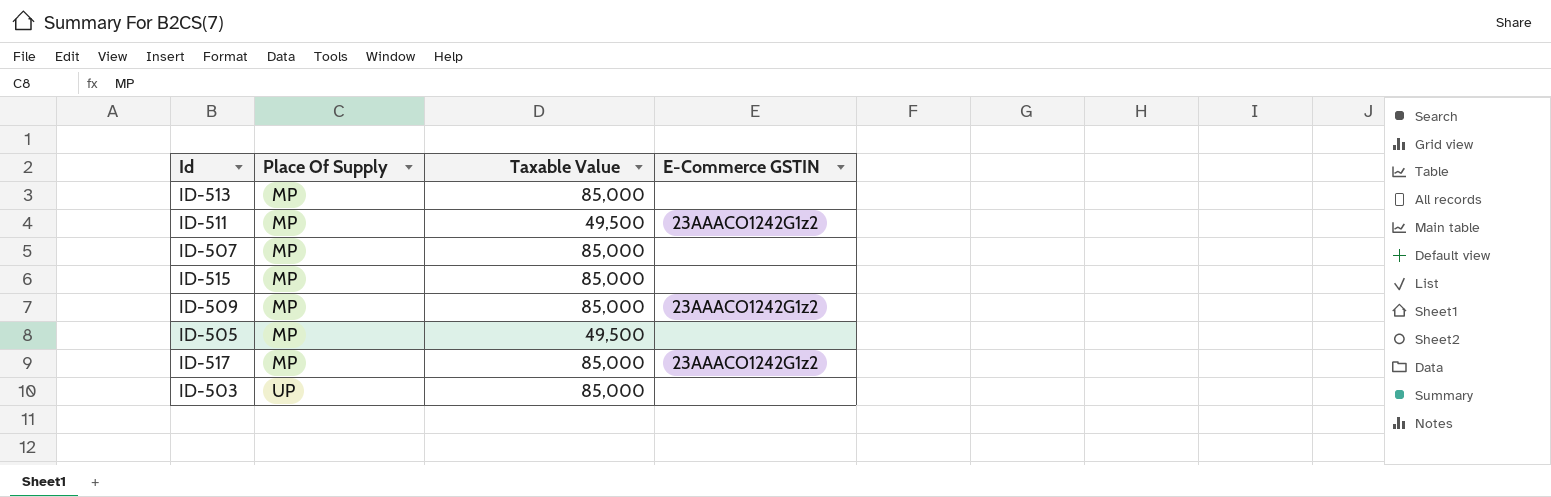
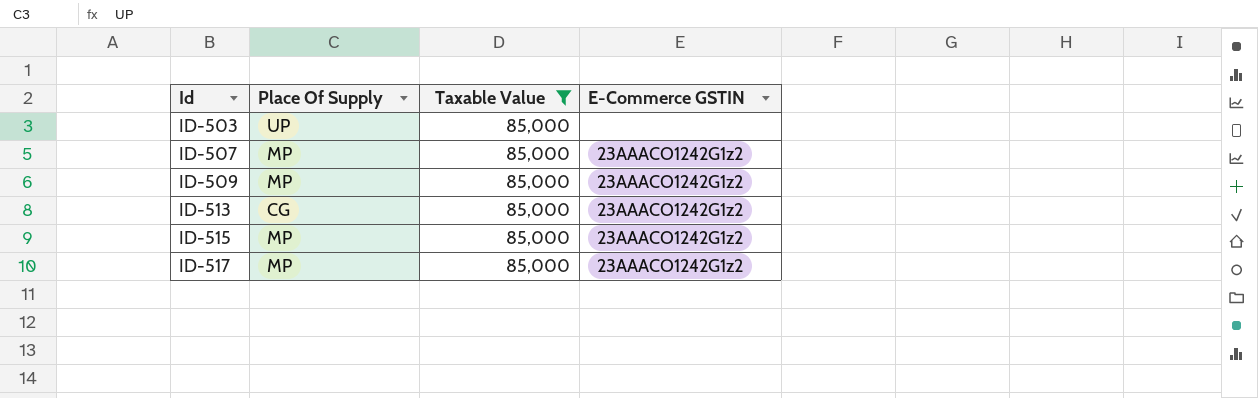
filter: none -> Taxable Value = 85,000
row order: Place Of Supply ascending -> Id ascending
ID-507 | E-Commerce GSTIN: none -> 23AAACO1242G1z2
ID-513 | Place Of Supply: MP -> CG
ID-513 | E-Commerce GSTIN: none -> 23AAACO1242G1z2
ID-515 | E-Commerce GSTIN: none -> 23AAACO1242G1z2

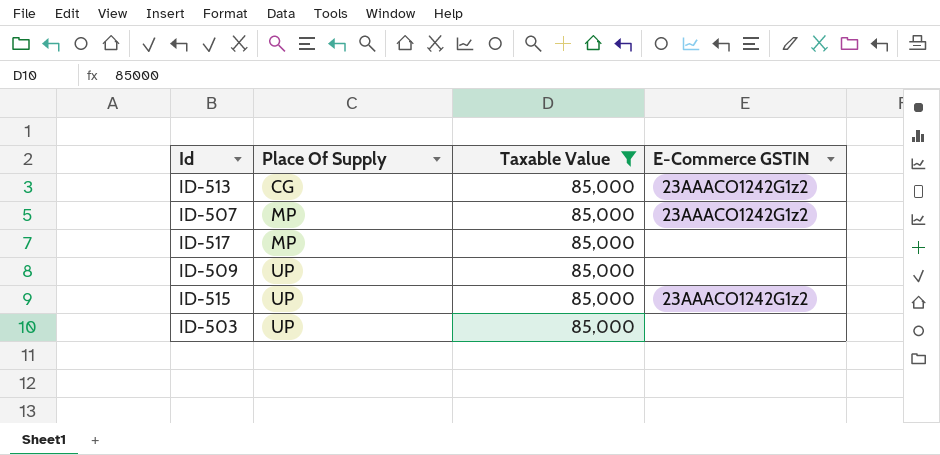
row order: Id ascending -> Place Of Supply ascending
ID-517 | E-Commerce GSTIN: 23AAACO1242G1z2 -> none
ID-509 | Place Of Supply: MP -> UP
ID-509 | E-Commerce GSTIN: 23AAACO1242G1z2 -> none
ID-515 | Place Of Supply: MP -> UP

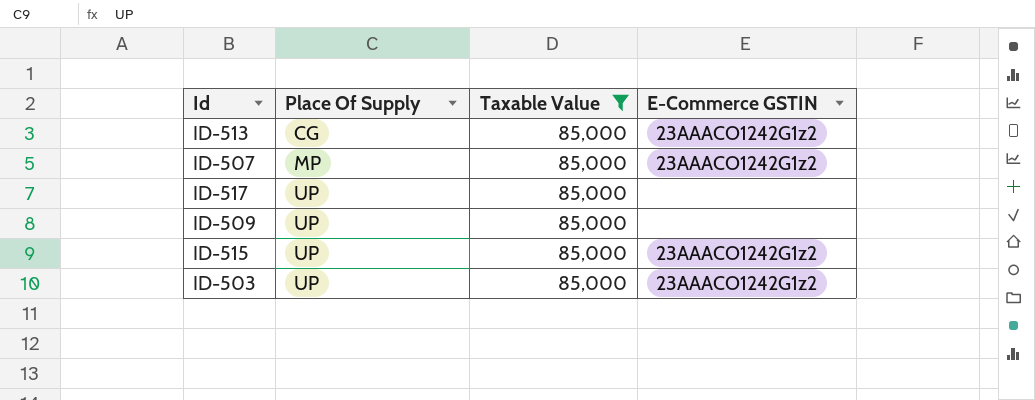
ID-517 | Place Of Supply: MP -> UP
ID-503 | E-Commerce GSTIN: none -> 23AAACO1242G1z2

